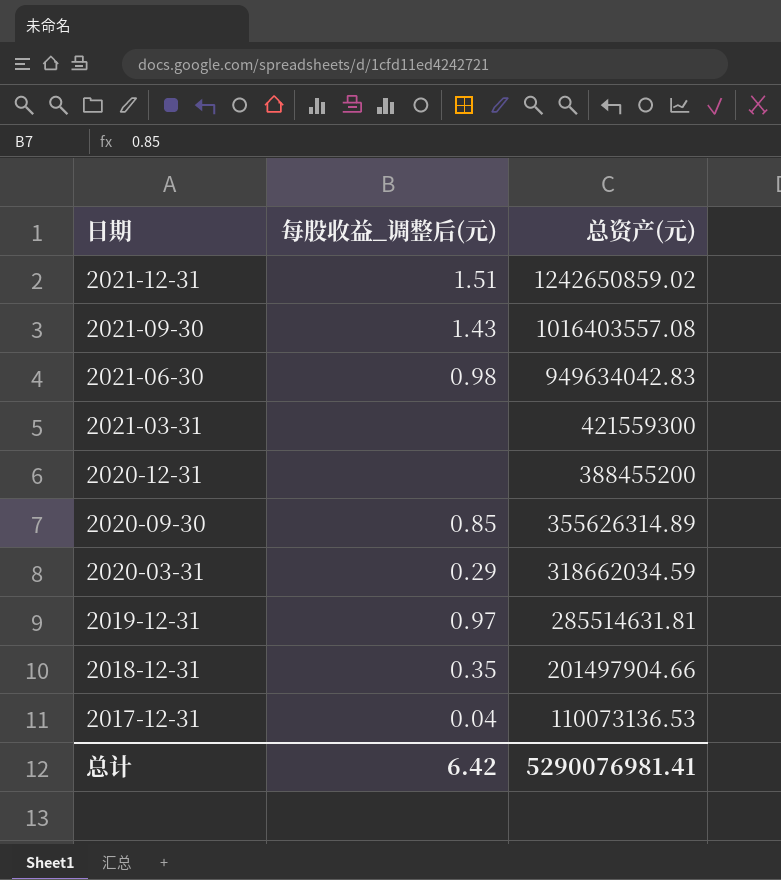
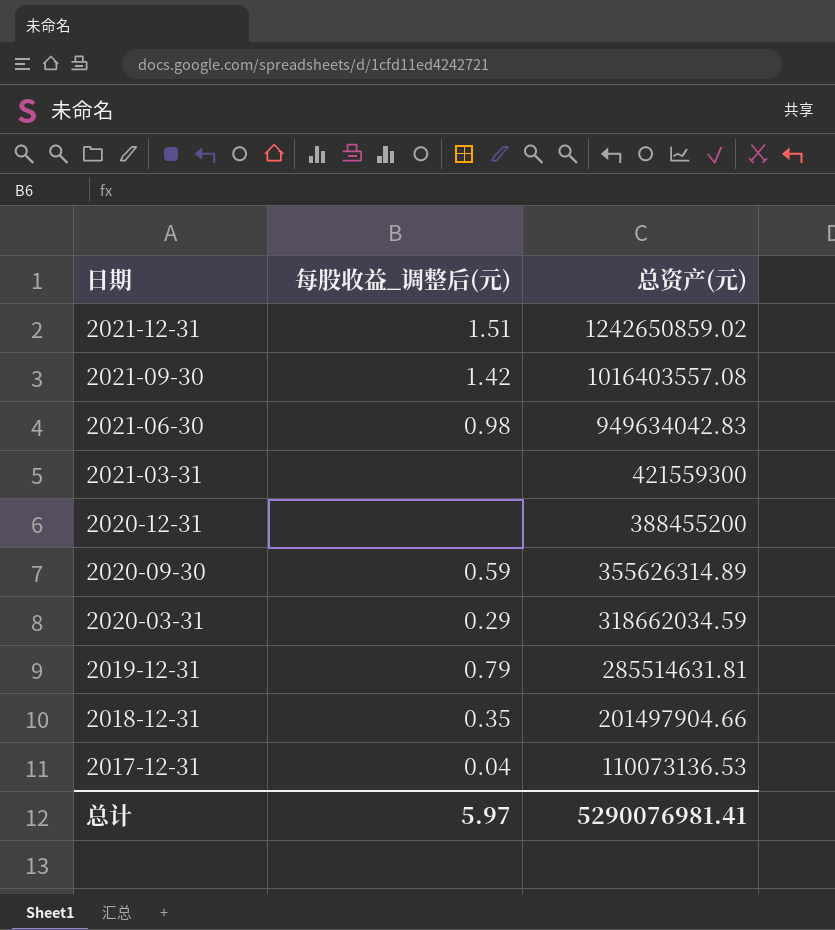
2021-09-30 | 每股收益_调整后(元): 1.43 -> 1.42
2020-09-30 | 每股收益_调整后(元): 0.85 -> 0.59
2019-12-31 | 每股收益_调整后(元): 0.97 -> 0.79
总计 | 每股收益_调整后(元): 6.42 -> 5.97

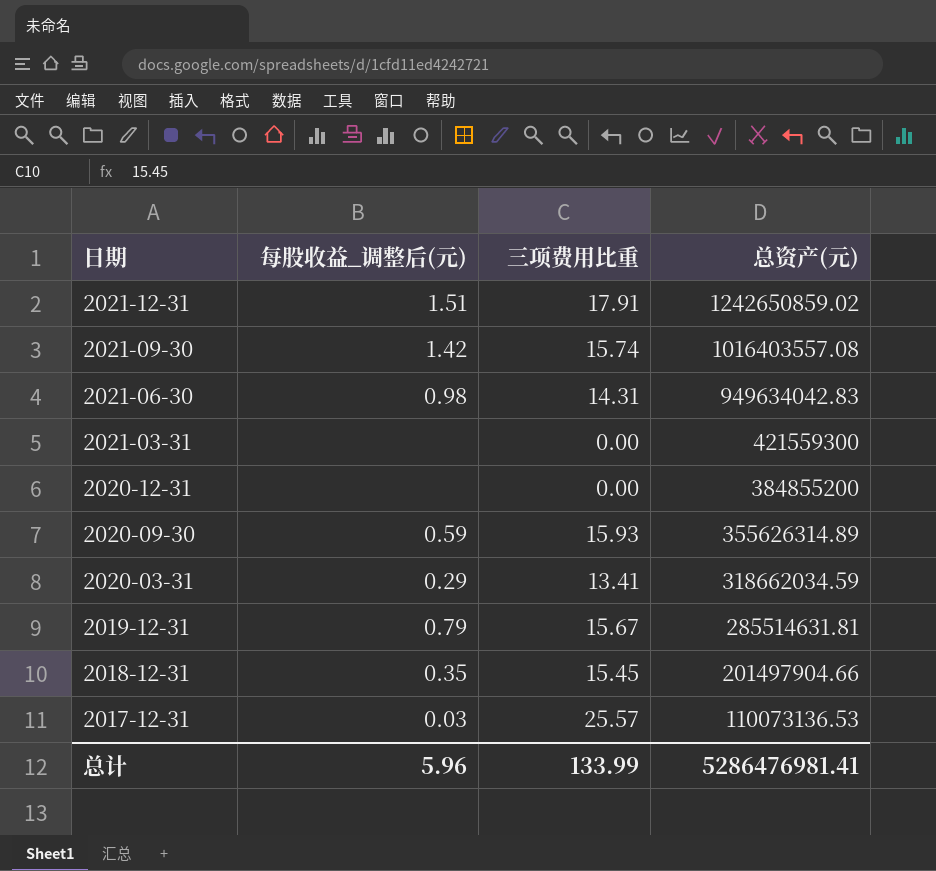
column 三项费用比重 | position: none -> 3
2020-12-31 | 总资产(元): 388455200 -> 384855200
2017-12-31 | 每股收益_调整后(元): 0.04 -> 0.03
总计 | 每股收益_调整后(元): 5.97 -> 5.96
总计 | 总资产(元): 5290076981.41 -> 5286476981.41

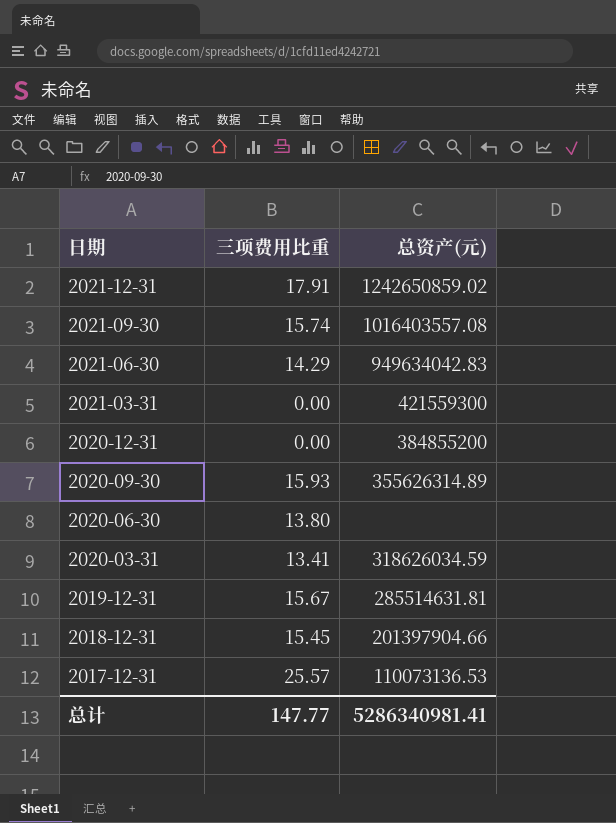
column 每股收益_调整后(元) | position: 2 -> none
2021-06-30 | 三项费用比重: 14.31 -> 14.29
row 2020-06-30: none -> 13.80 | none
2020-03-31 | 总资产(元): 318662034.59 -> 318626034.59
2018-12-31 | 总资产(元): 201497904.66 -> 201397904.66
总计 | 三项费用比重: 133.99 -> 147.77
总计 | 总资产(元): 5286476981.41 -> 5286340981.41

